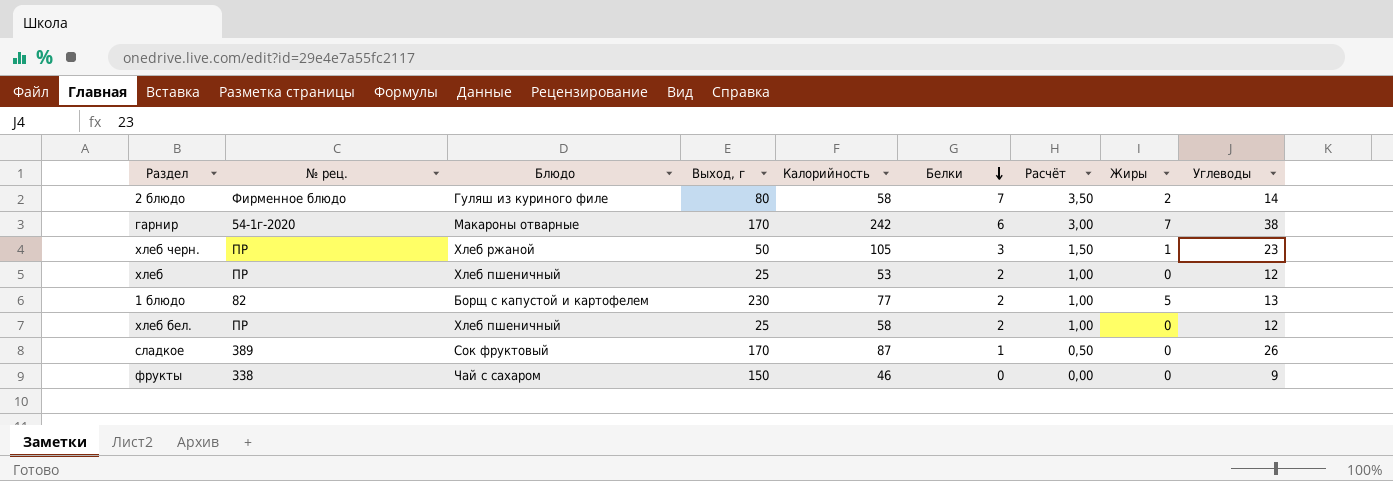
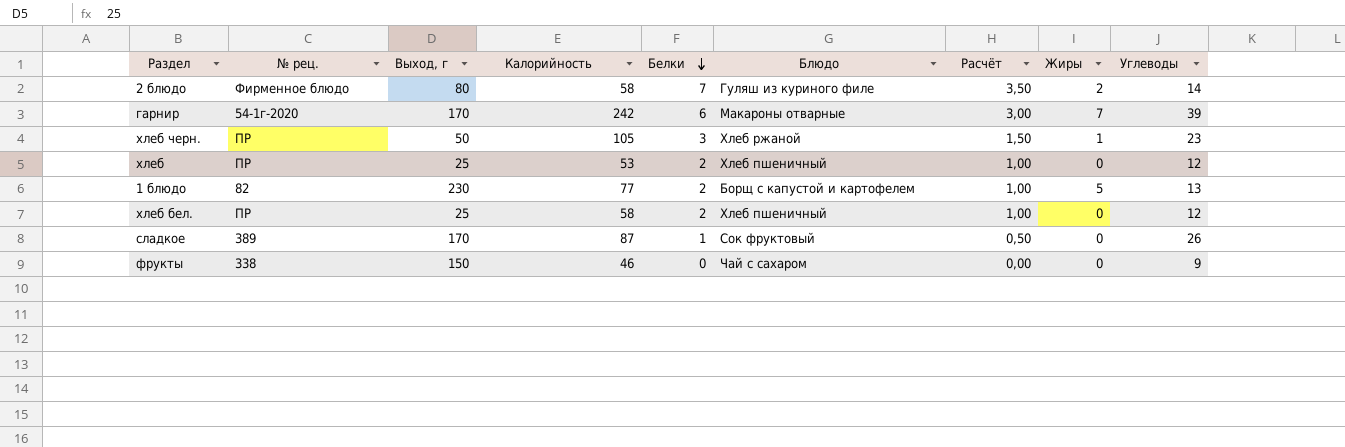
column Блюдо | position: 3 -> 6
гарнир | Углеводы: 38 -> 39

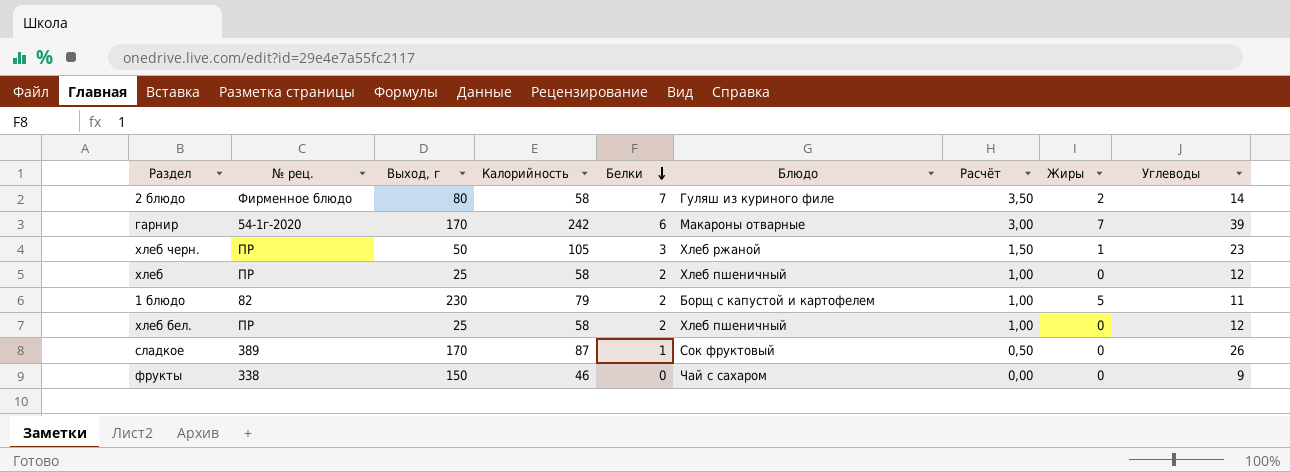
хлеб | Калорийность: 53 -> 58
1 блюдо | Калорийность: 77 -> 79
1 блюдо | Углеводы: 13 -> 11

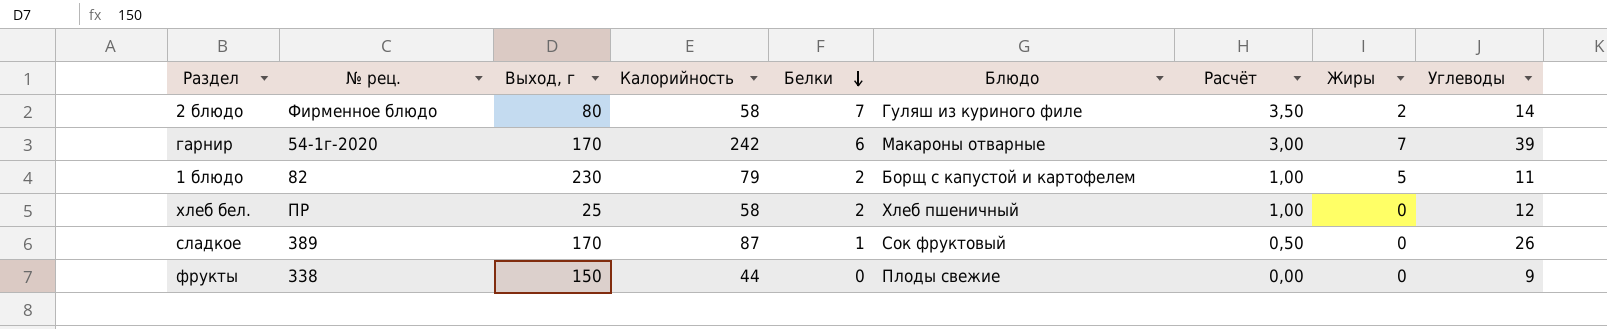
row хлеб черн.: ПР | 50 | 105 | 3 | Хлеб ржаной | 1,50 | 1 | 23 -> none
row хлеб: ПР | 25 | 58 | 2 | Хлеб пшеничный | 1,00 | 0 | 12 -> none
фрукты | Калорийность: 46 -> 44
фрукты | Блюдо: Чай с сахаром -> Плоды свежие

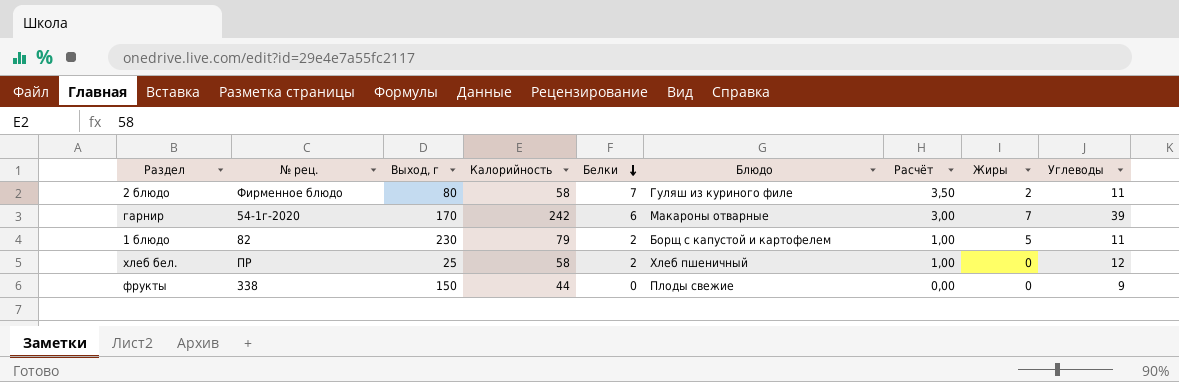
row сладкое: 389 | 170 | 87 | 1 | Сок фруктовый | 0,50 | 0 | 26 -> none
2 блюдо | Углеводы: 14 -> 11

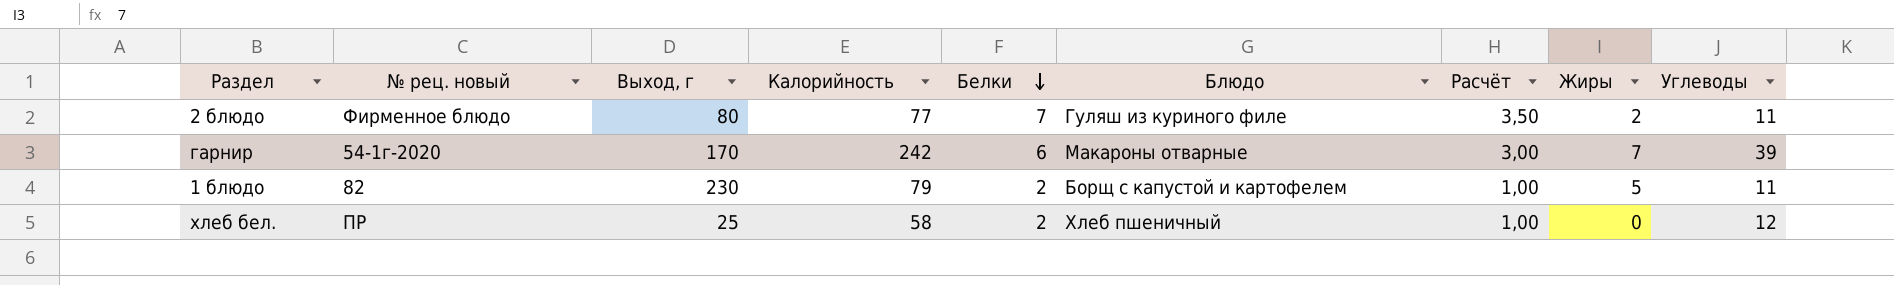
column name: № рец. -> № рец. новый
row фрукты: 338 | 150 | 44 | 0 | Плоды свежие | 0,00 | 0 | 9 -> none
2 блюдо | Калорийность: 58 -> 77

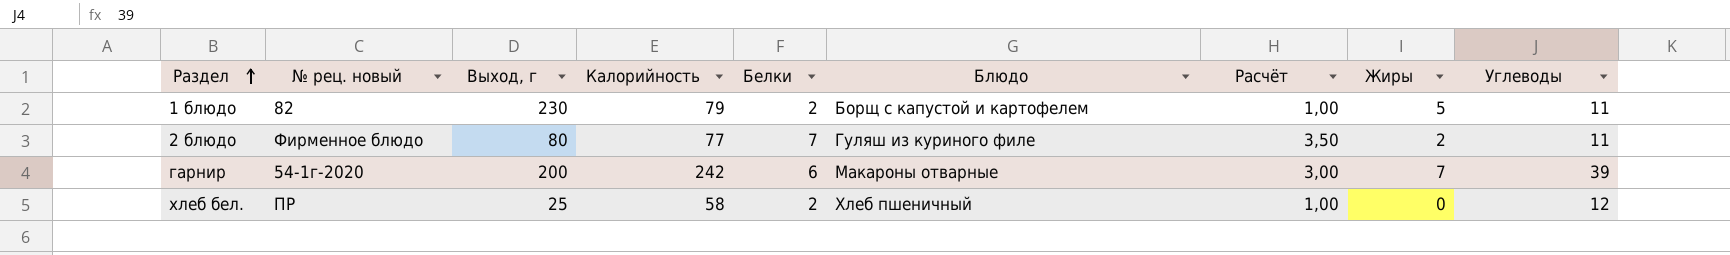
row order: Белки descending -> Раздел ascending
гарнир | Выход, г: 170 -> 200

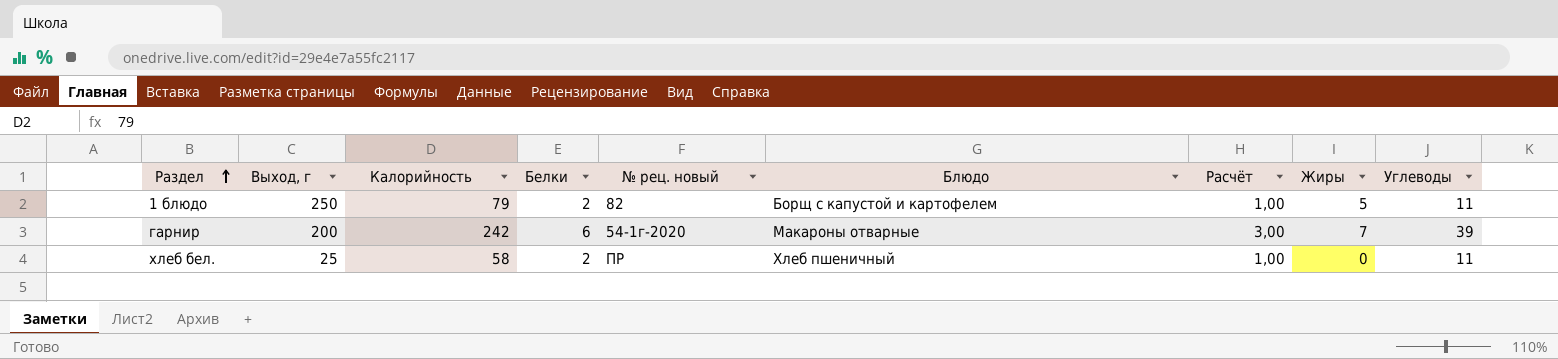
column № рец. новый | position: 2 -> 5
row 2 блюдо: Фирменное блюдо | 80 | 77 | 7 | Гуляш из куриного филе | 3,50 | 2 | 11 -> none
1 блюдо | Выход, г: 230 -> 250
хлеб бел. | Углеводы: 12 -> 11

